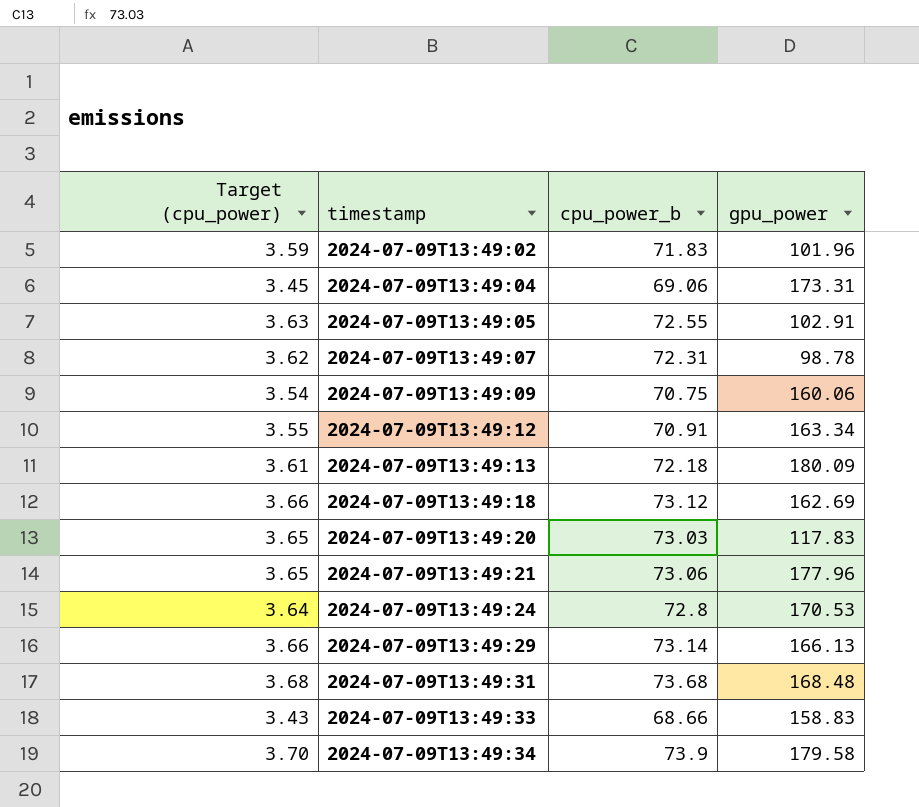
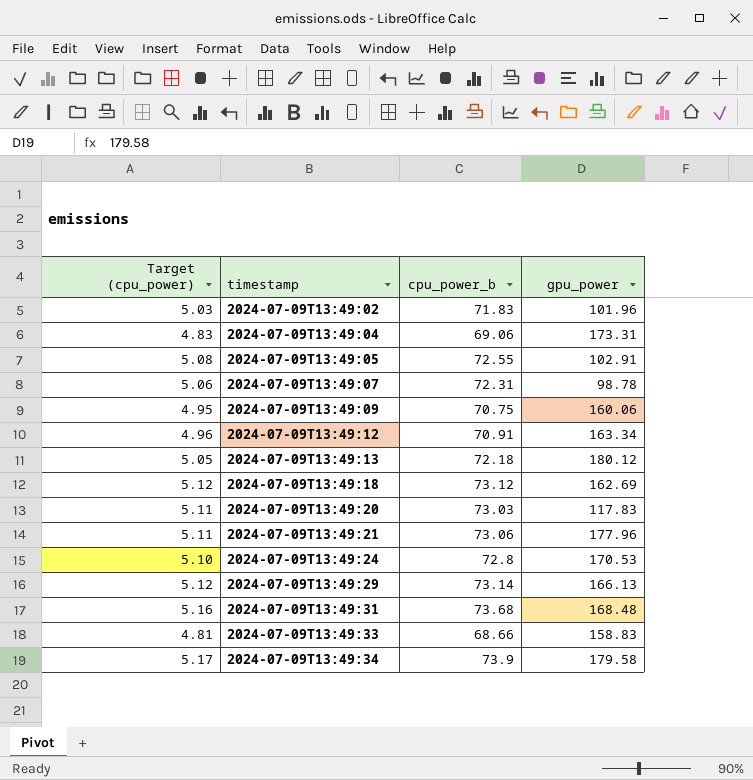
column Target (cpu_power) | formula: [cpu_power_b] * 0.05 -> [cpu_power_b] * 0.07
2024-07-09T13:49:13 | gpu_power: 180.09 -> 180.12

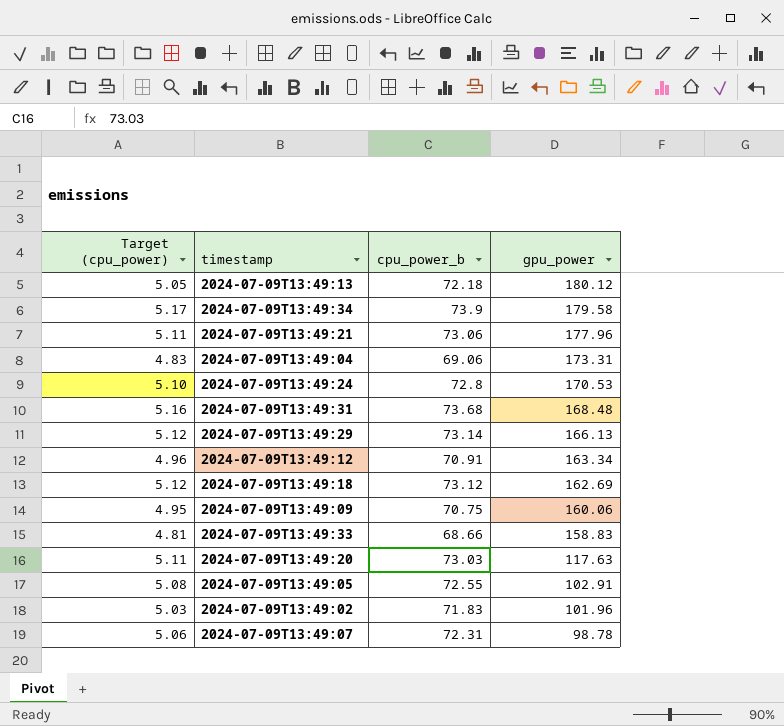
row order: timestamp ascending -> gpu_power descending
2024-07-09T13:49:20 | gpu_power: 117.83 -> 117.63

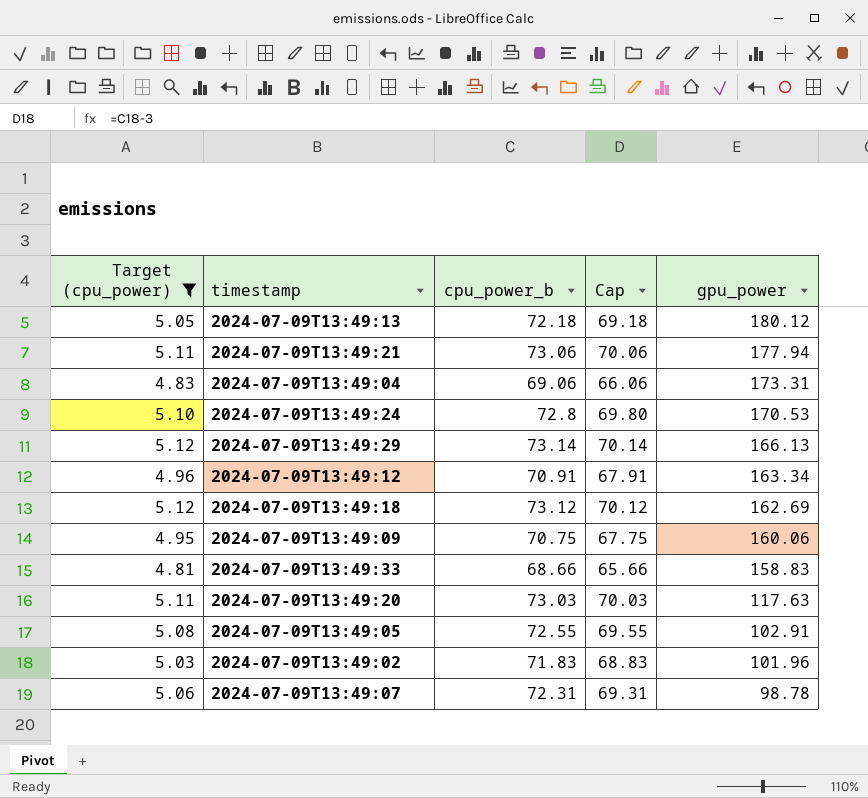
filter: none -> Target (cpu_power) <= 5.12
column Cap | formula: none -> [cpu_power_b] - 3
2024-07-09T13:49:21 | gpu_power: 177.96 -> 177.94

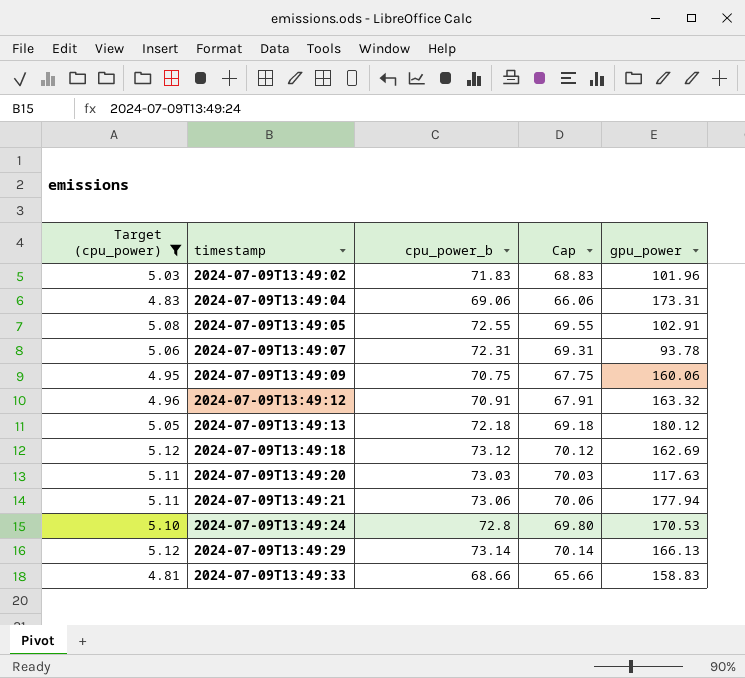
row order: gpu_power descending -> timestamp ascending
2024-07-09T13:49:07 | gpu_power: 98.78 -> 93.78
2024-07-09T13:49:12 | gpu_power: 163.34 -> 163.32

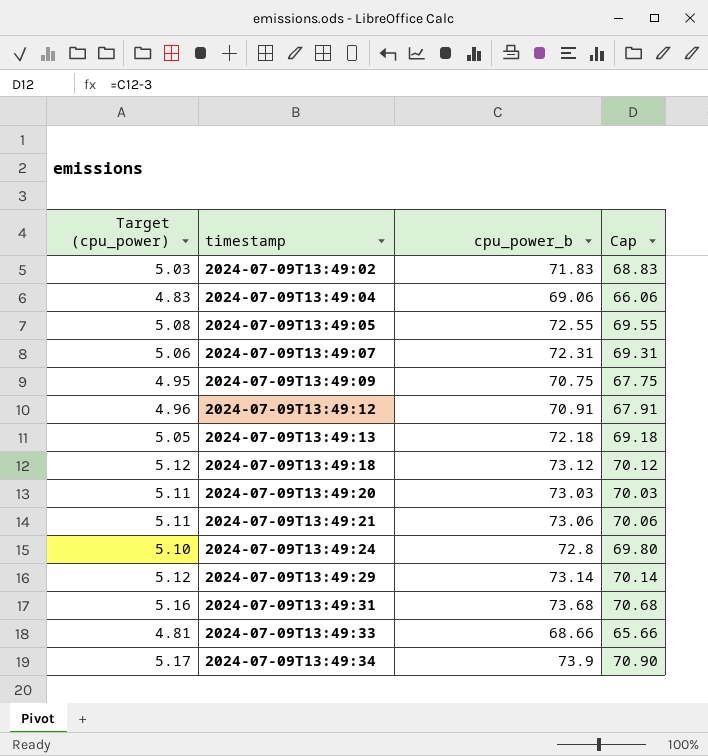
filter: Target (cpu_power) <= 5.12 -> none
column gpu_power | position: 5 -> none

